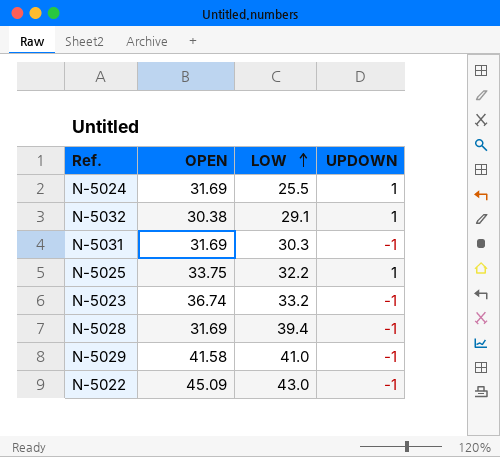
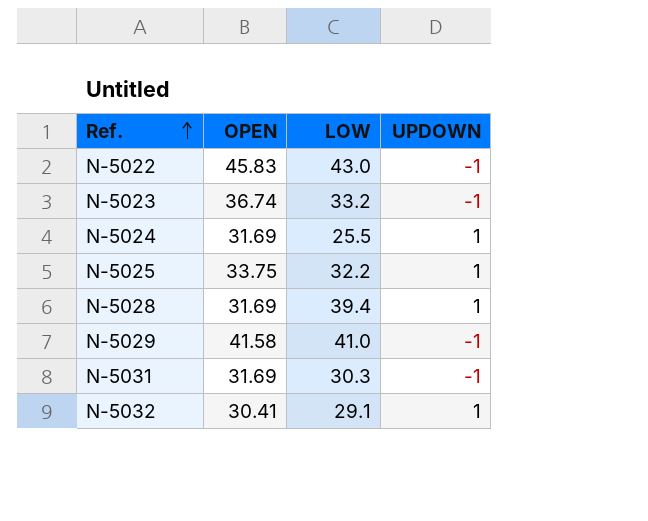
row order: LOW ascending -> Ref. ascending
N-5022 | OPEN: 45.09 -> 45.83
N-5028 | UPDOWN: -1 -> 1
N-5032 | OPEN: 30.38 -> 30.41

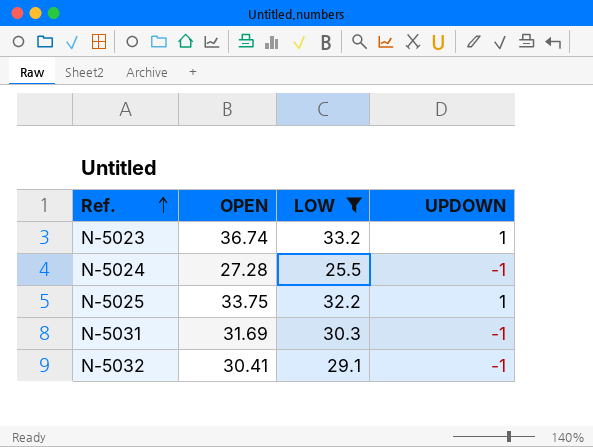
filter: none -> LOW <= 33.2
N-5023 | UPDOWN: -1 -> 1
N-5024 | OPEN: 31.69 -> 27.28
N-5024 | UPDOWN: 1 -> -1
N-5032 | UPDOWN: 1 -> -1

